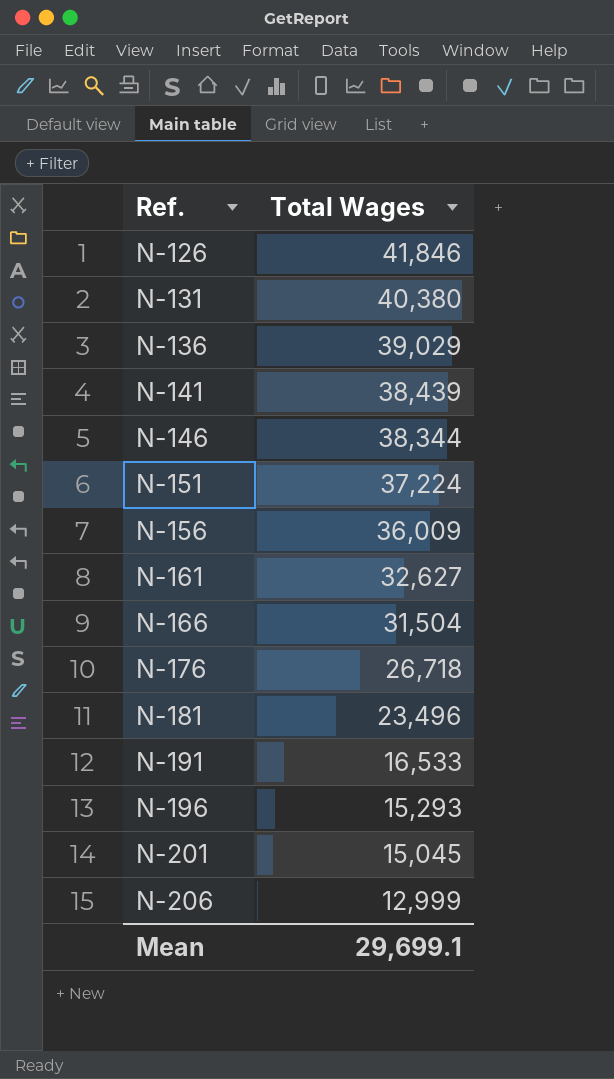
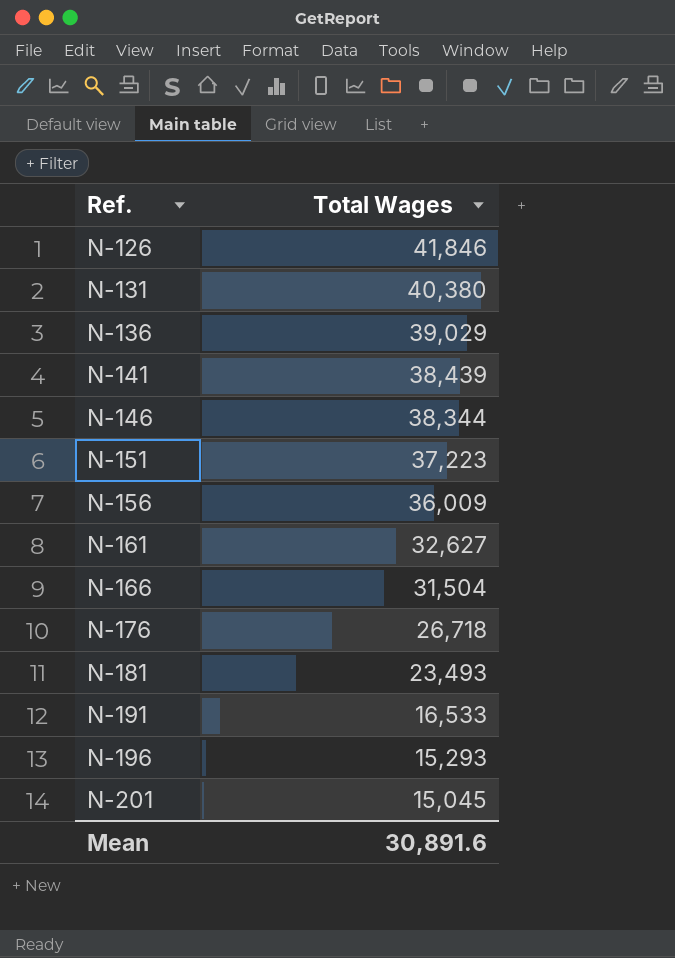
row N-206: 12,999 -> none
N-151 | Total Wages: 37,224 -> 37,223
N-181 | Total Wages: 23,496 -> 23,493
Mean | Total Wages: 29,699.1 -> 30,891.6

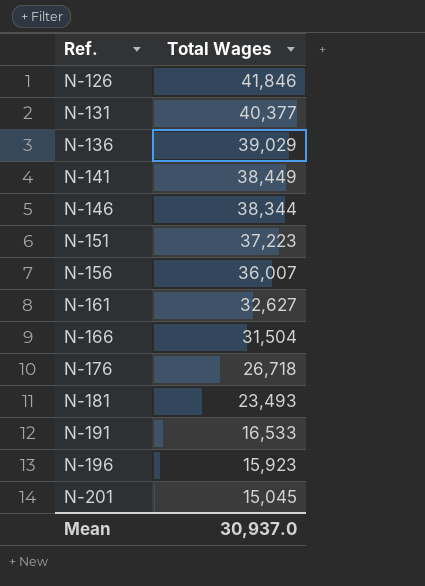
N-131 | Total Wages: 40,380 -> 40,377
N-141 | Total Wages: 38,439 -> 38,449
N-156 | Total Wages: 36,009 -> 36,007
N-196 | Total Wages: 15,293 -> 15,923
Mean | Total Wages: 30,891.6 -> 30,937.0

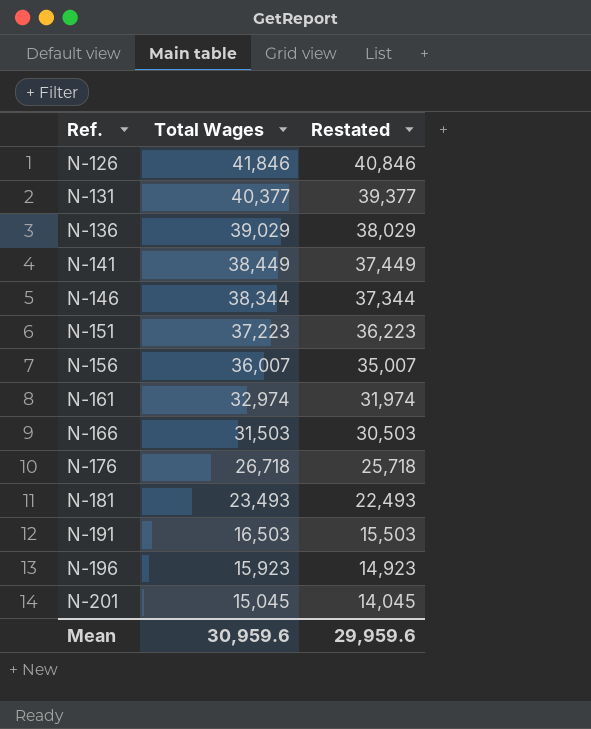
column Restated | formula: none -> [Total Wages] - 1000
N-161 | Total Wages: 32,627 -> 32,974
N-166 | Total Wages: 31,504 -> 31,503
N-191 | Total Wages: 16,533 -> 16,503
Mean | Total Wages: 30,937.0 -> 30,959.6

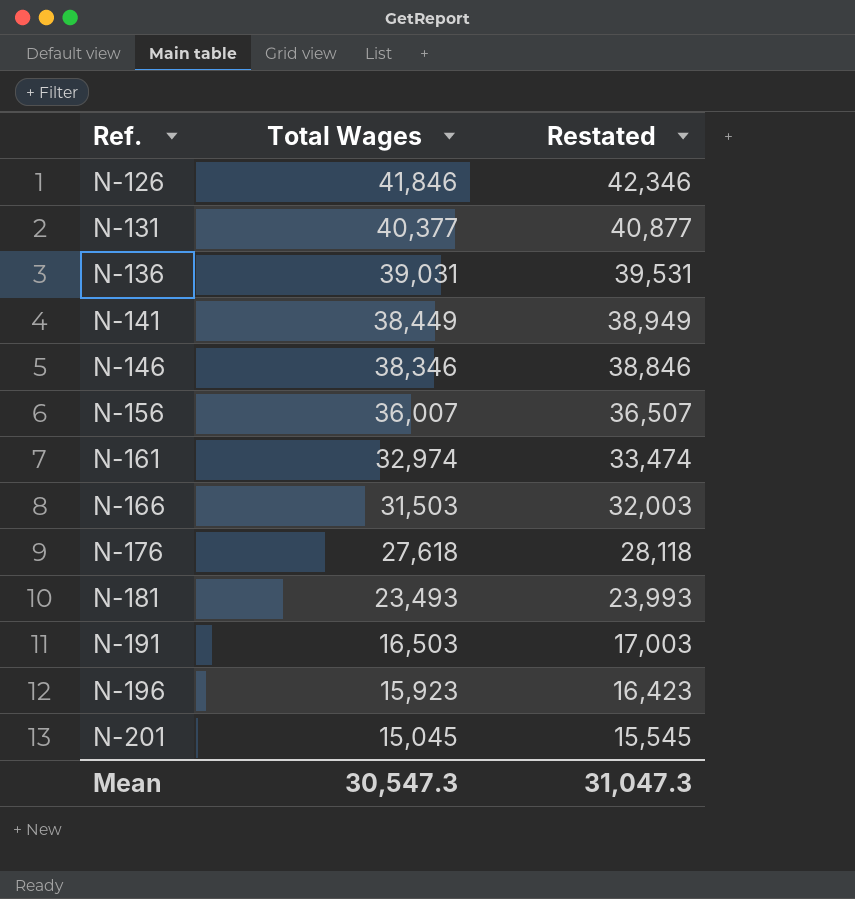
column Restated | formula: [Total Wages] - 1000 -> [Total Wages] + 500
row N-151: 37,223 | 36,223 -> none
N-136 | Total Wages: 39,029 -> 39,031
N-146 | Total Wages: 38,344 -> 38,346
N-176 | Total Wages: 26,718 -> 27,618
Mean | Total Wages: 30,959.6 -> 30,547.3
Mean | Restated: 29,959.6 -> 31,047.3

